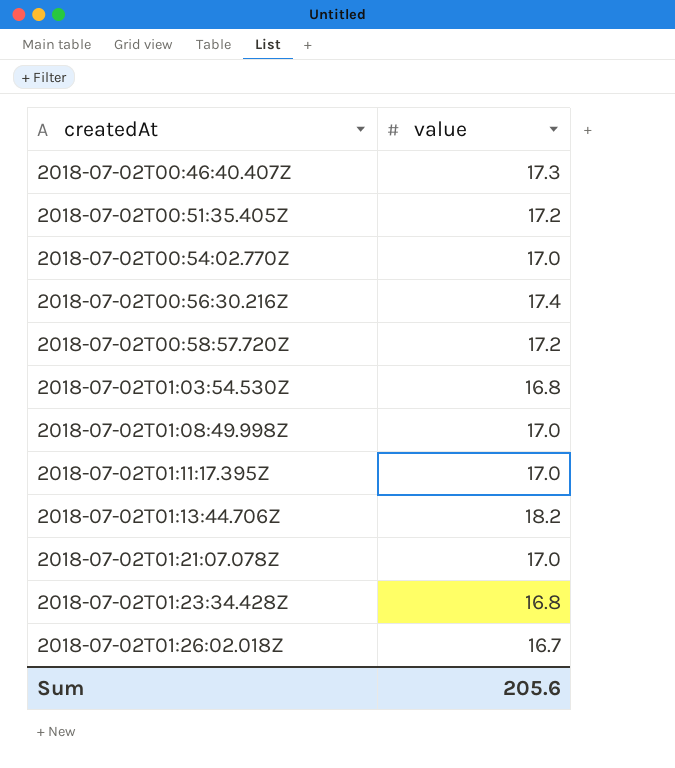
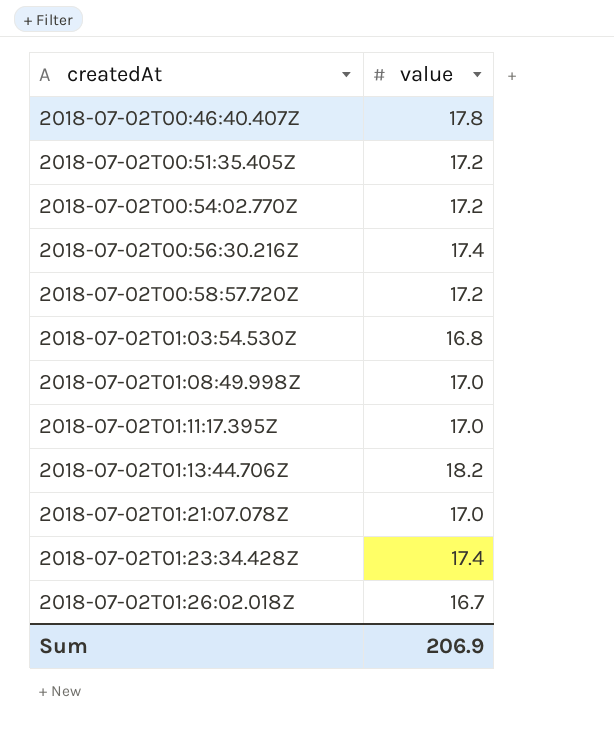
2018-07-02T00:46:40.407Z | value: 17.3 -> 17.8
2018-07-02T00:54:02.770Z | value: 17.0 -> 17.2
2018-07-02T01:23:34.428Z | value: 16.8 -> 17.4
Sum | value: 205.6 -> 206.9

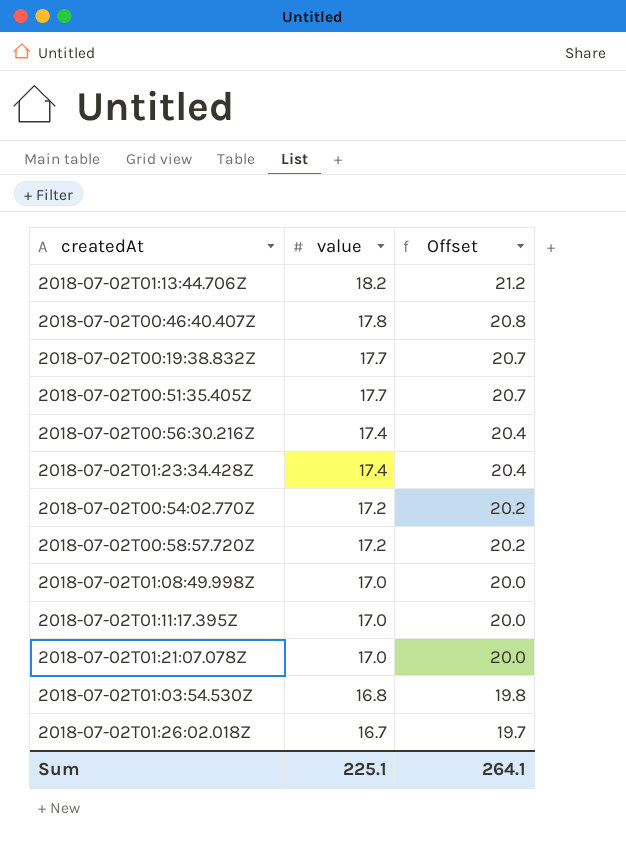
row order: createdAt ascending -> value descending
column Offset | formula: none -> [value] + 3
row 2018-07-02T00:19:38.832Z: none -> 17.7 | 20.7
2018-07-02T00:51:35.405Z | value: 17.2 -> 17.7
Sum | value: 206.9 -> 225.1

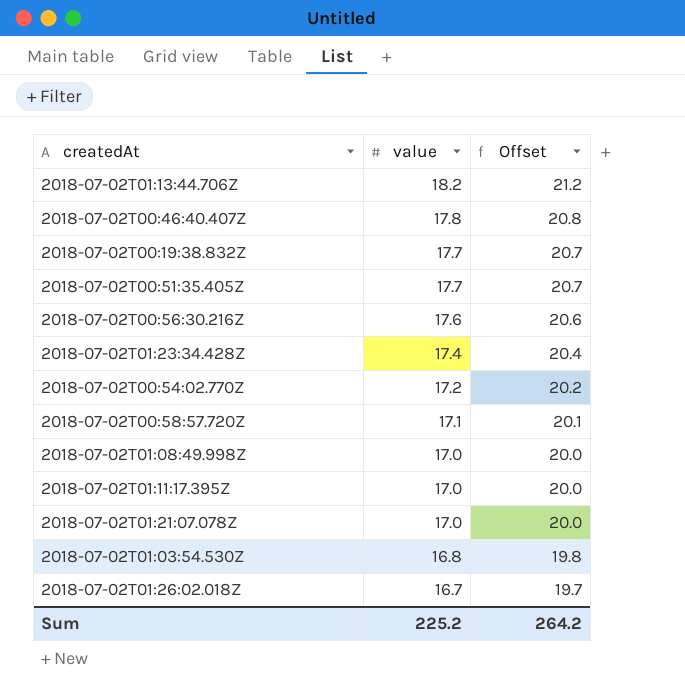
2018-07-02T00:56:30.216Z | value: 17.4 -> 17.6
2018-07-02T00:56:30.216Z | Offset: 20.4 -> 20.6
2018-07-02T00:58:57.720Z | value: 17.2 -> 17.1
2018-07-02T00:58:57.720Z | Offset: 20.2 -> 20.1
Sum | value: 225.1 -> 225.2
Sum | Offset: 264.1 -> 264.2

